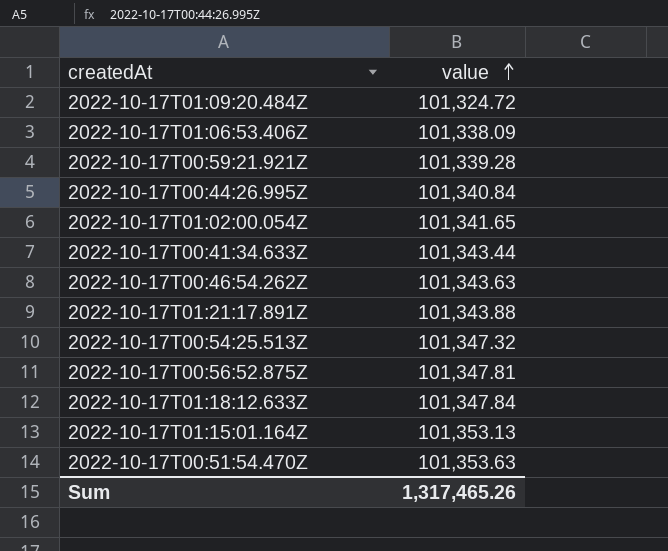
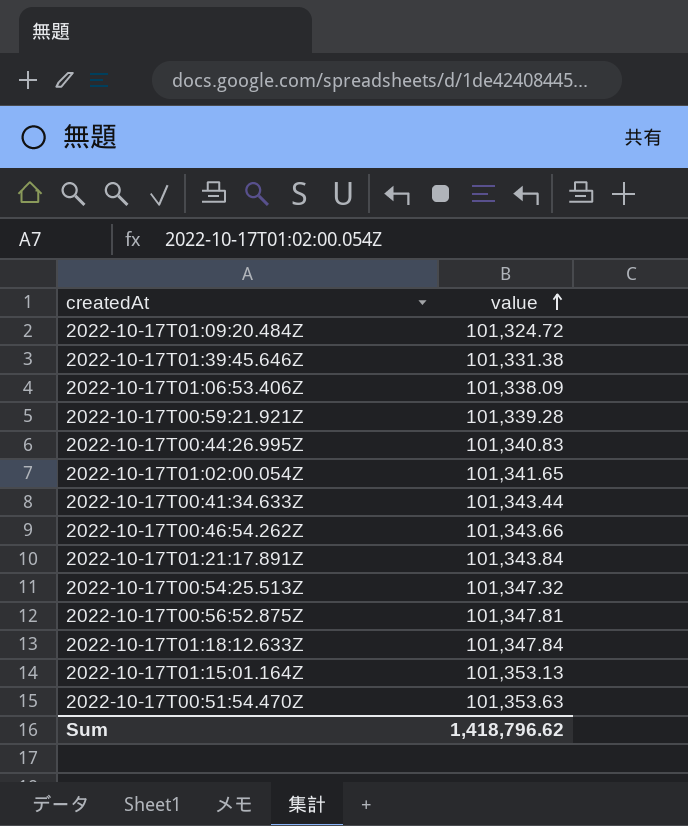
row 2022-10-17T01:39:45.646Z: none -> 101,331.38
2022-10-17T00:44:26.995Z | value: 101,340.84 -> 101,340.83
2022-10-17T00:46:54.262Z | value: 101,343.63 -> 101,343.66
2022-10-17T01:21:17.891Z | value: 101,343.88 -> 101,343.84
Sum | value: 1,317,465.26 -> 1,418,796.62

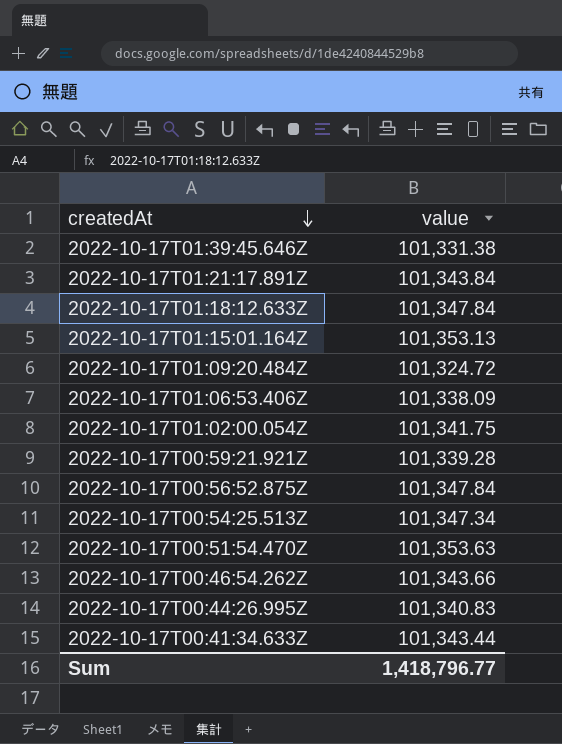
row order: value ascending -> createdAt descending
2022-10-17T01:02:00.054Z | value: 101,341.65 -> 101,341.75
2022-10-17T00:56:52.875Z | value: 101,347.81 -> 101,347.84
2022-10-17T00:54:25.513Z | value: 101,347.32 -> 101,347.34
Sum | value: 1,418,796.62 -> 1,418,796.77

